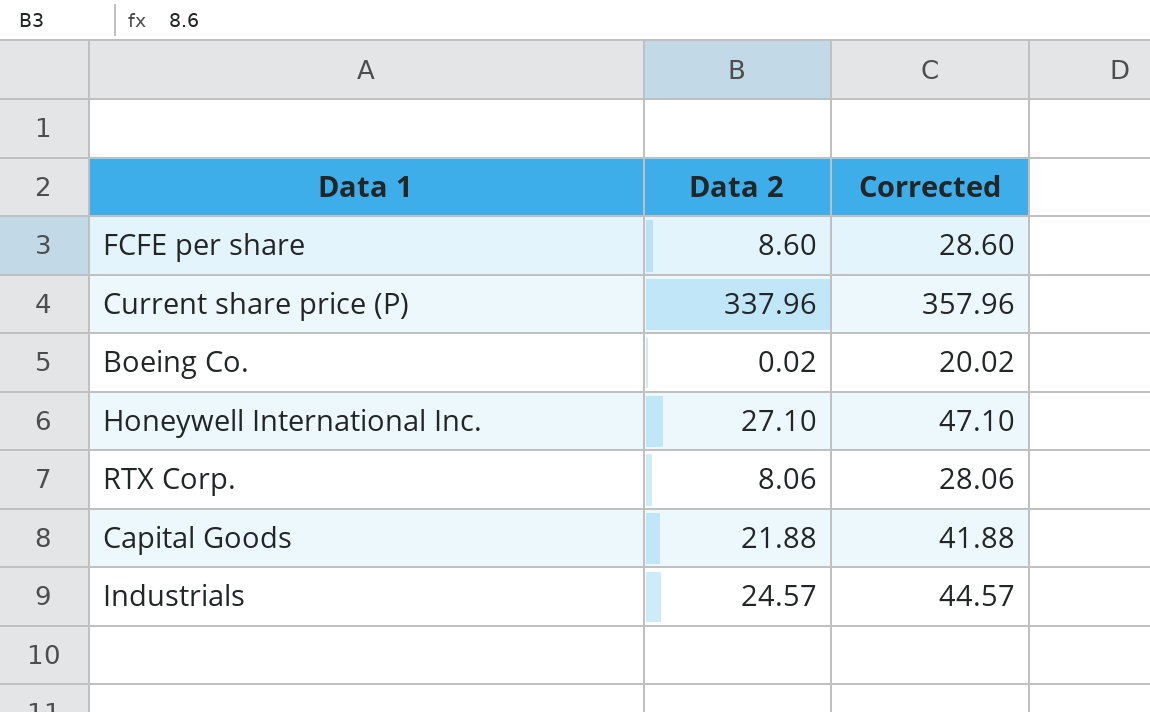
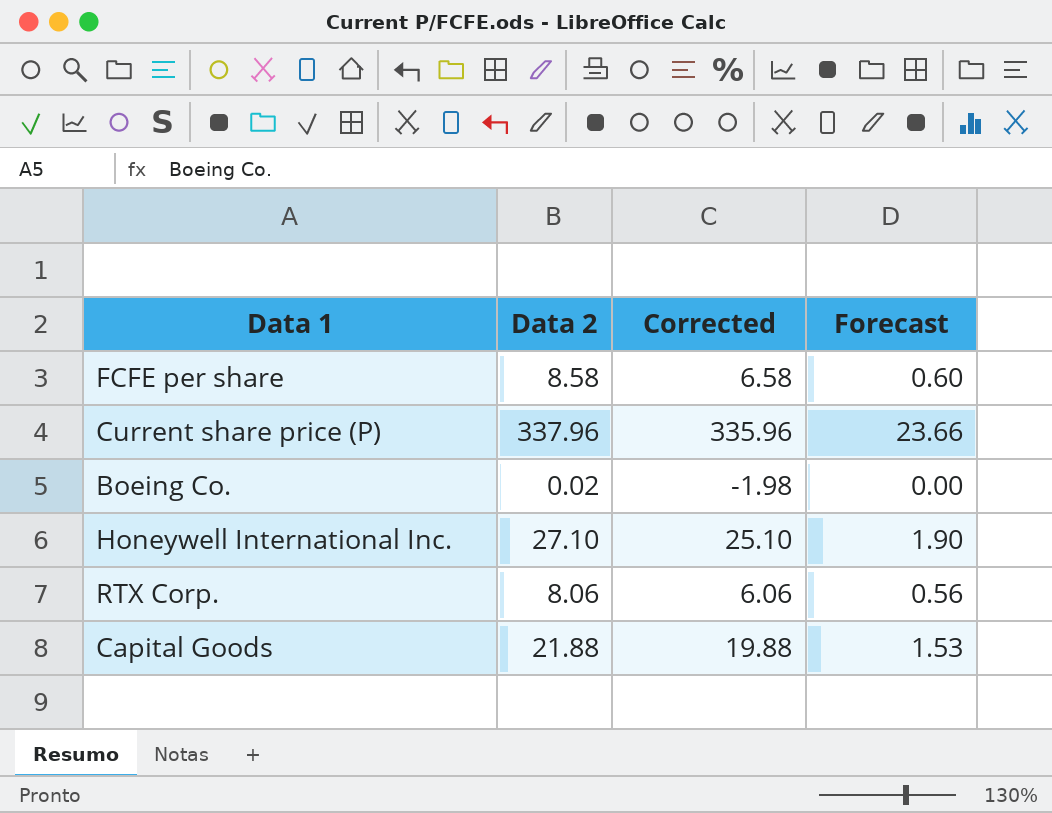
column Corrected | formula: [Data 2] + 20 -> [Data 2] - 2
column Forecast | formula: none -> [Data 2] * 0.07
row Industrials: 24.57 | 44.57 -> none
FCFE per share | Data 2: 8.60 -> 8.58

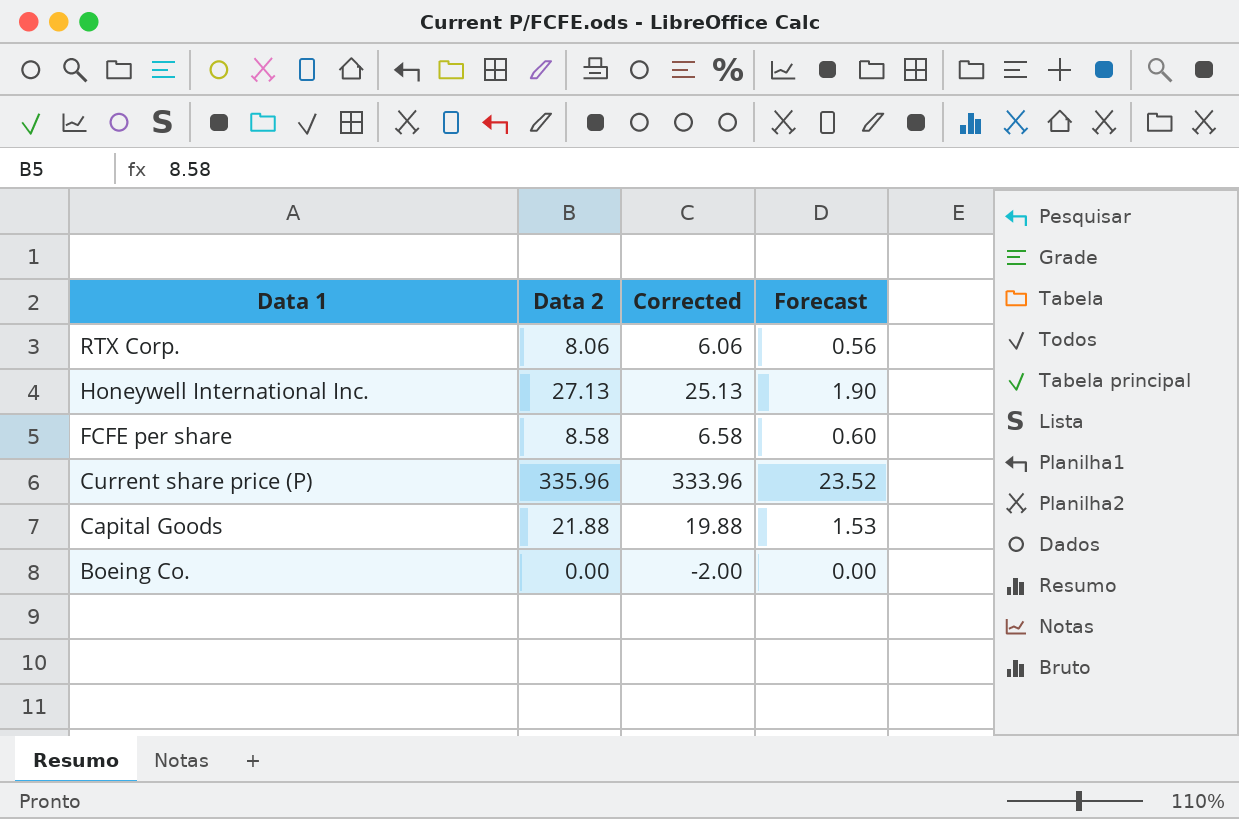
row order: none -> Data 1 descending
Honeywell International Inc. | Data 2: 27.10 -> 27.13
Honeywell International Inc. | Corrected: 25.10 -> 25.13
Current share price (P) | Data 2: 337.96 -> 335.96
Current share price (P) | Corrected: 335.96 -> 333.96
Current share price (P) | Forecast: 23.66 -> 23.52
Boeing Co. | Data 2: 0.02 -> 0.00
Boeing Co. | Corrected: -1.98 -> -2.00

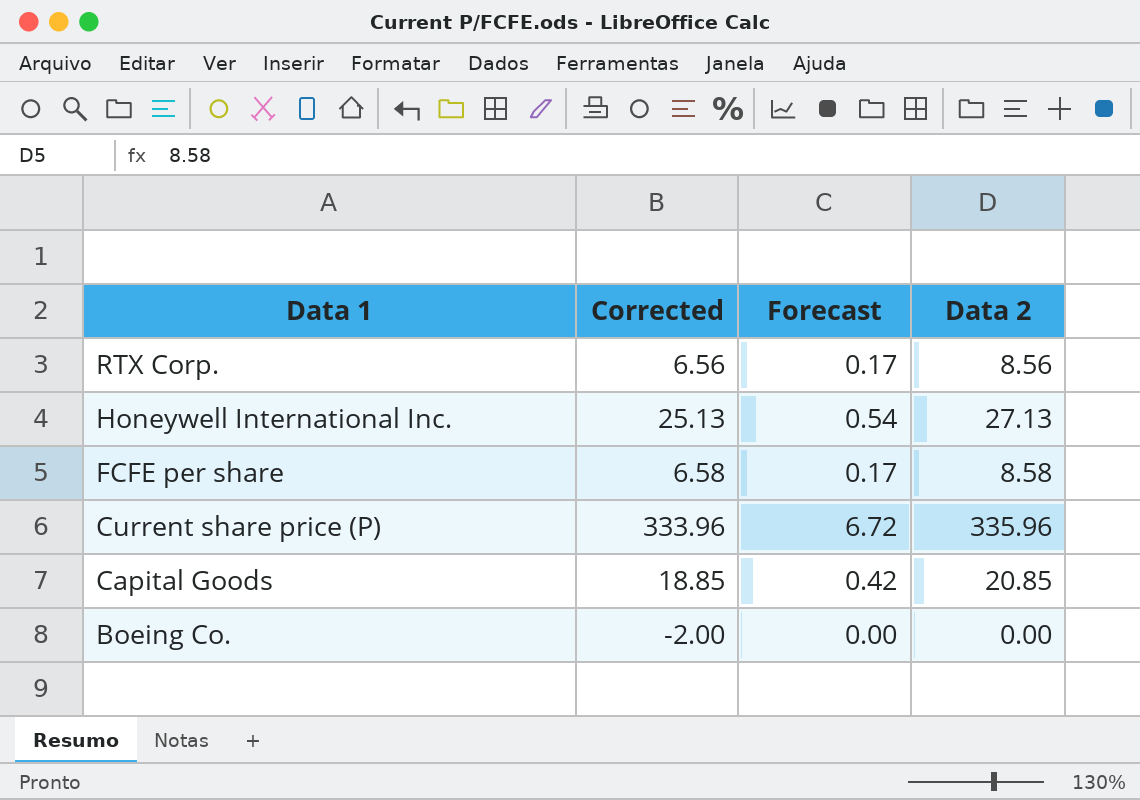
column Forecast | formula: [Data 2] * 0.07 -> [Data 2] * 0.02
column Data 2 | position: 2 -> 4
RTX Corp. | Corrected: 6.06 -> 6.56
RTX Corp. | Data 2: 8.06 -> 8.56
Capital Goods | Corrected: 19.88 -> 18.85
Capital Goods | Data 2: 21.88 -> 20.85

